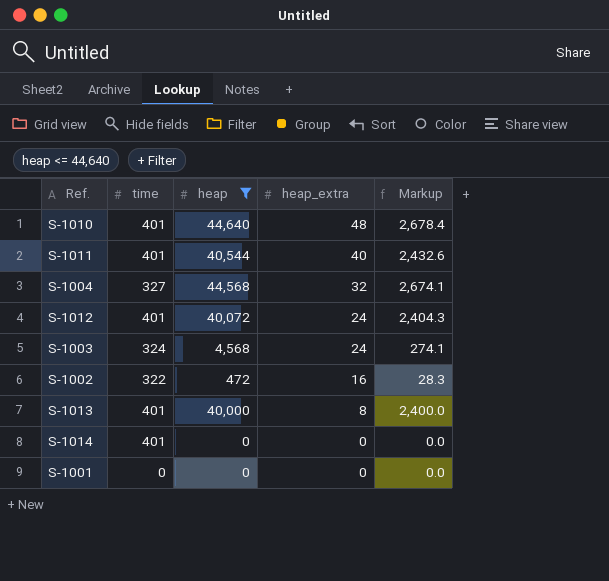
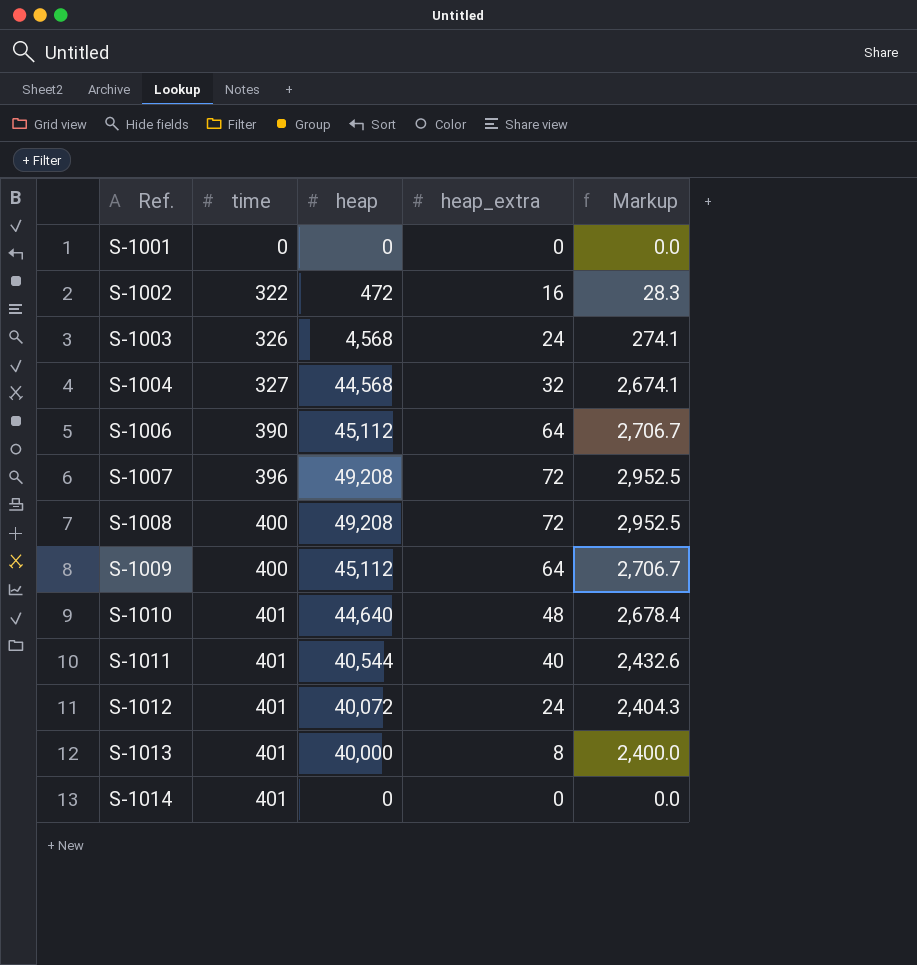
filter: heap <= 44,640 -> none
row order: heap_extra descending -> Ref. ascending
S-1003 | time: 324 -> 326

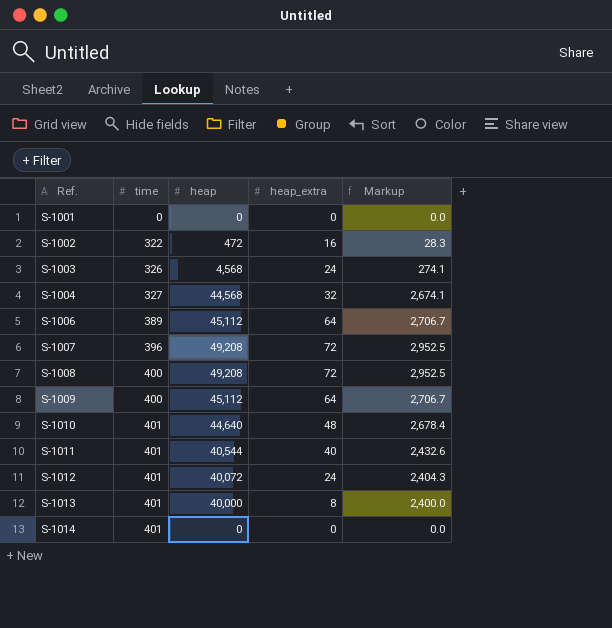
S-1006 | time: 390 -> 389

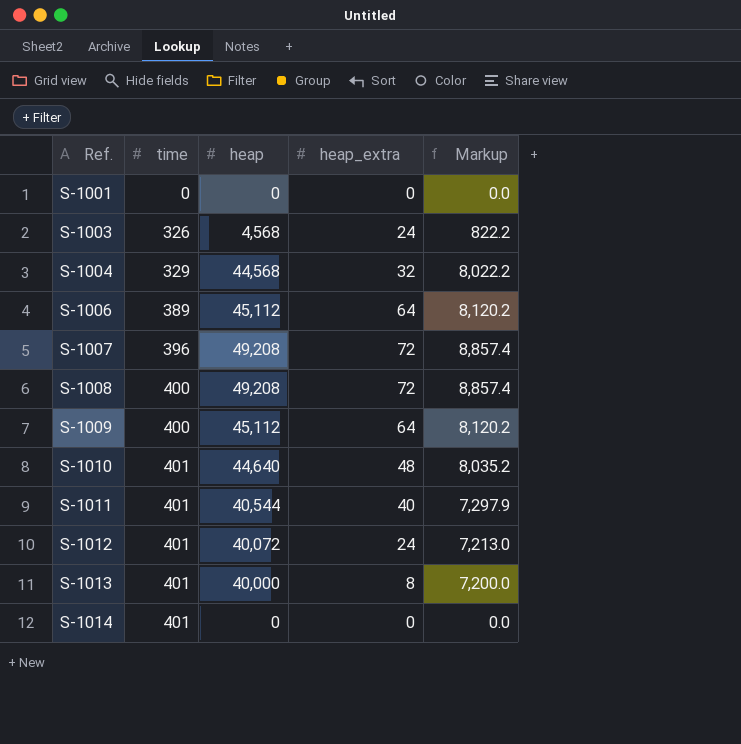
column Markup | formula: [heap] * 0.06 -> [heap] * 0.18
row S-1002: 322 | 472 | 16 | 28.3 -> none
S-1004 | time: 327 -> 329

